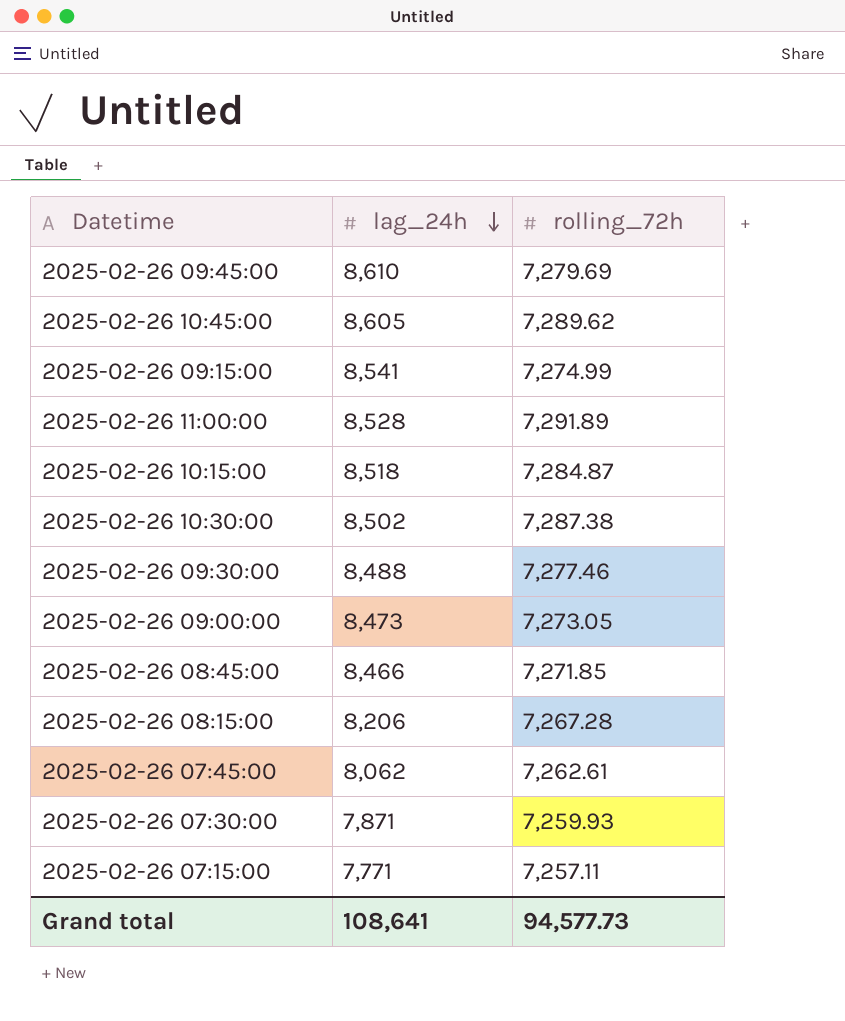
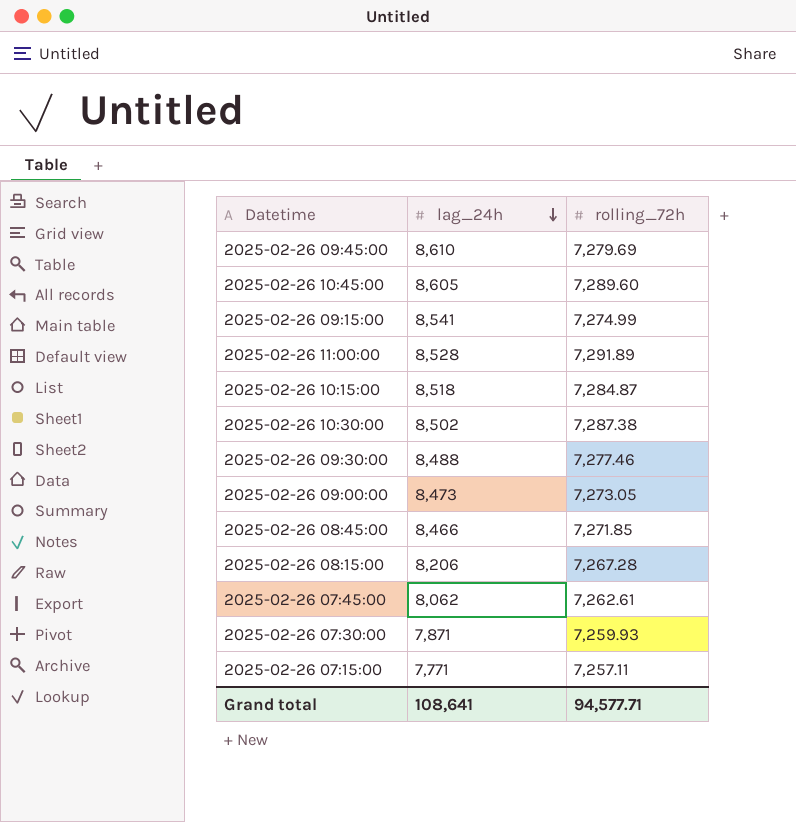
2025-02-26 10:45:00 | rolling_72h: 7,289.62 -> 7,289.60
Grand total | rolling_72h: 94,577.73 -> 94,577.71

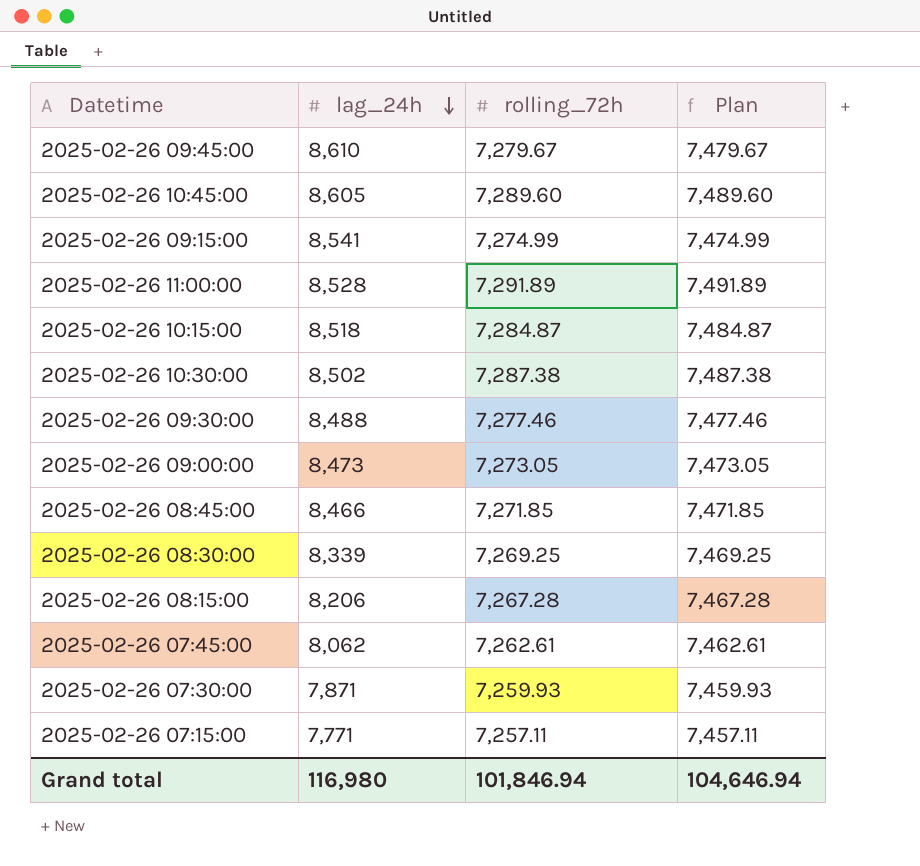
column Plan | formula: none -> [rolling_72h] + 200
2025-02-26 09:45:00 | rolling_72h: 7,279.69 -> 7,279.67
row 2025-02-26 08:30:00: none -> 8,339 | 7,269.25 | 7,469.25
Grand total | lag_24h: 108,641 -> 116,980
Grand total | rolling_72h: 94,577.71 -> 101,846.94

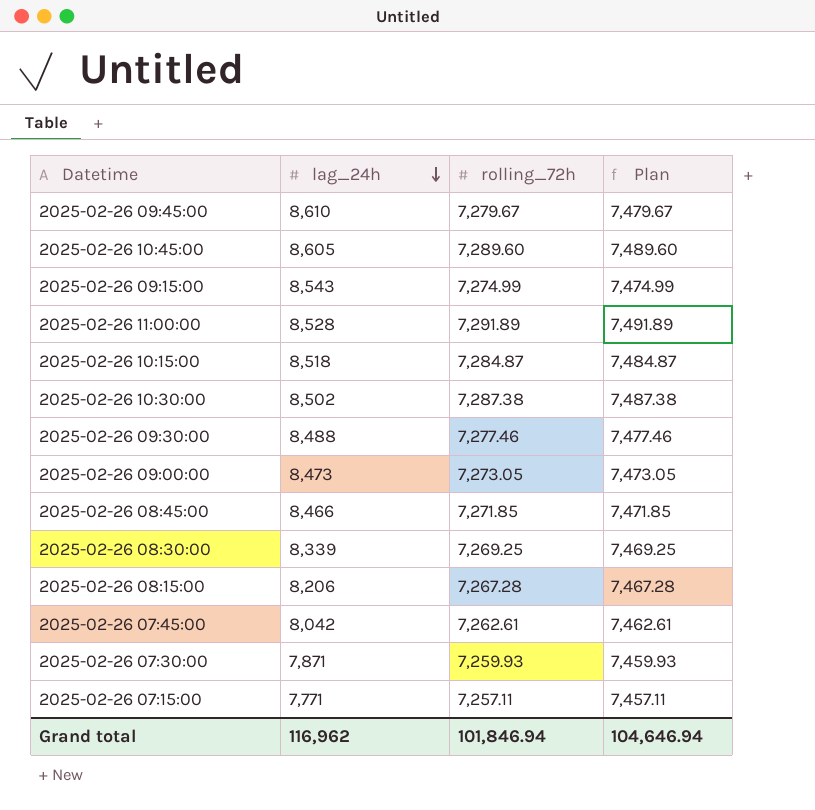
2025-02-26 09:15:00 | lag_24h: 8,541 -> 8,543
2025-02-26 07:45:00 | lag_24h: 8,062 -> 8,042
Grand total | lag_24h: 116,980 -> 116,962

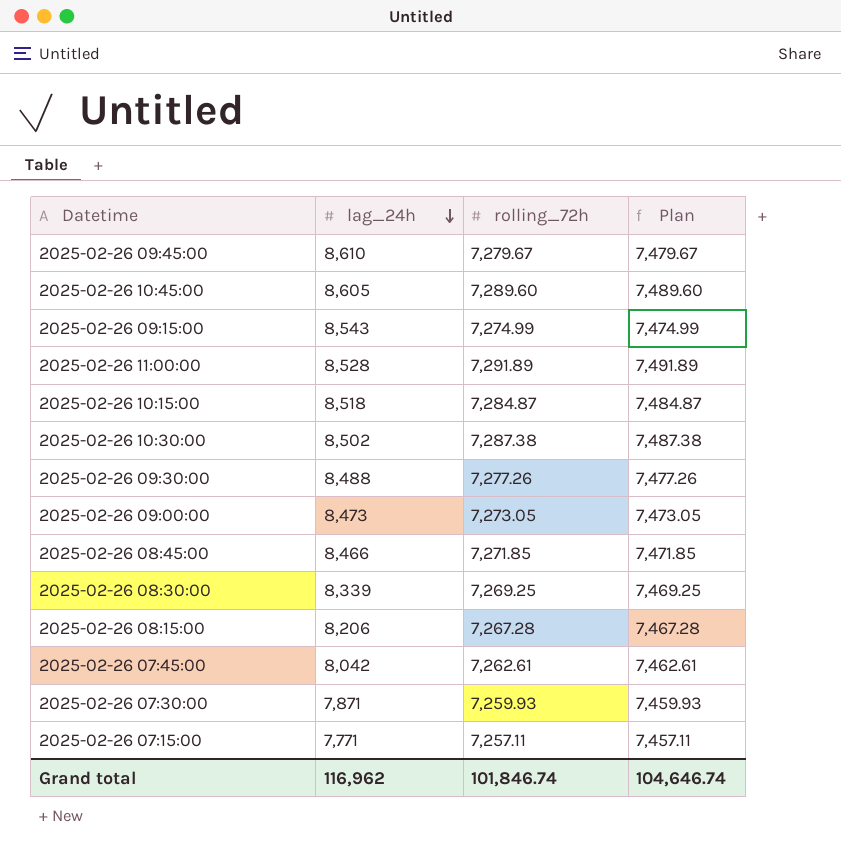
2025-02-26 09:30:00 | rolling_72h: 7,277.46 -> 7,277.26
2025-02-26 09:30:00 | Plan: 7,477.46 -> 7,477.26
Grand total | rolling_72h: 101,846.94 -> 101,846.74
Grand total | Plan: 104,646.94 -> 104,646.74

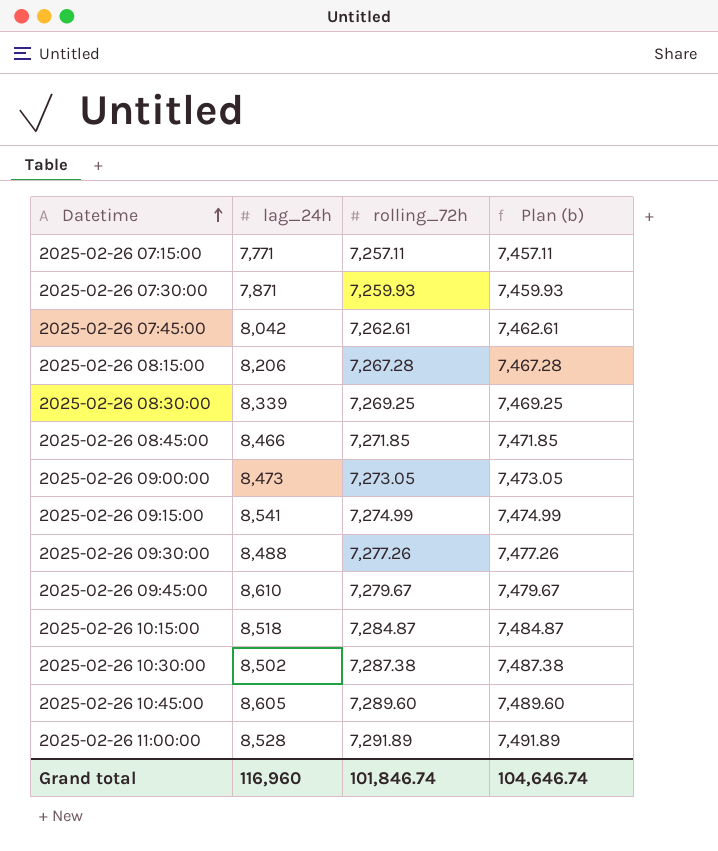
row order: lag_24h descending -> Datetime ascending
column name: Plan -> Plan (b)
2025-02-26 09:15:00 | lag_24h: 8,543 -> 8,541
Grand total | lag_24h: 116,962 -> 116,960

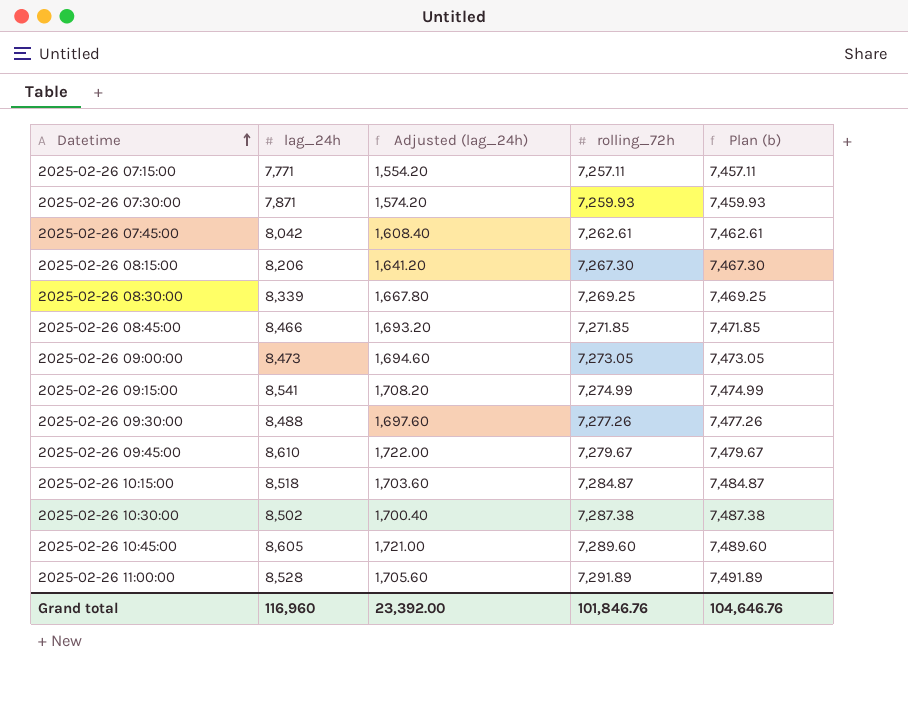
column Adjusted (lag_24h) | formula: none -> [lag_24h] * 0.2
2025-02-26 08:15:00 | rolling_72h: 7,267.28 -> 7,267.30
2025-02-26 08:15:00 | Plan (b): 7,467.28 -> 7,467.30
Grand total | rolling_72h: 101,846.74 -> 101,846.76
Grand total | Plan (b): 104,646.74 -> 104,646.76

